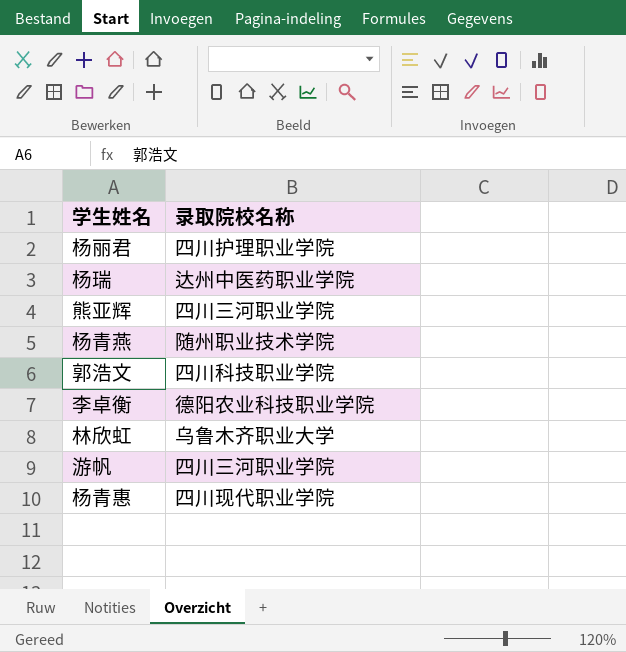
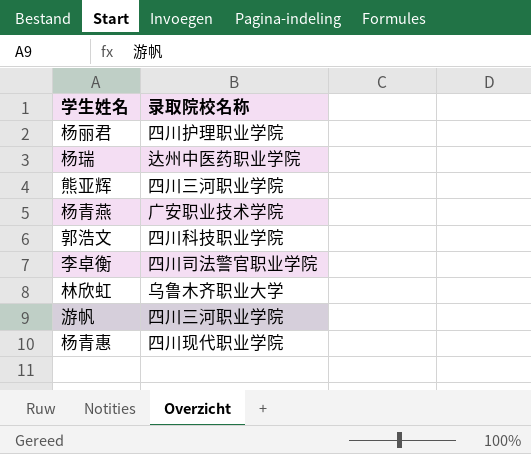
杨青燕 | 录取院校名称: 随州职业技术学院 -> 广安职业技术学院
李卓衡 | 录取院校名称: 德阳农业科技职业学院 -> 四川司法警官职业学院

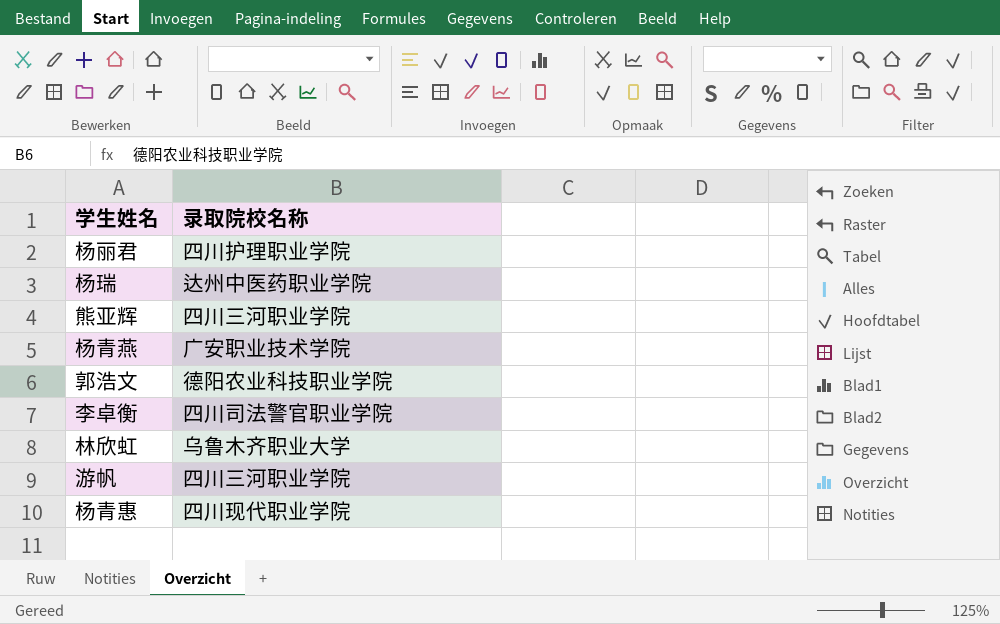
郭浩文 | 录取院校名称: 四川科技职业学院 -> 德阳农业科技职业学院

